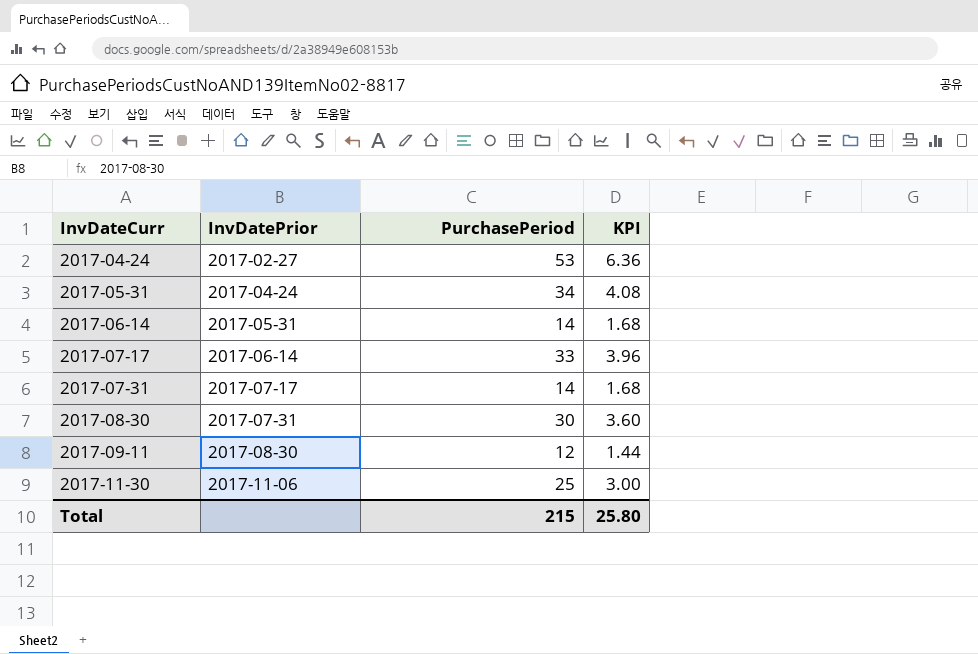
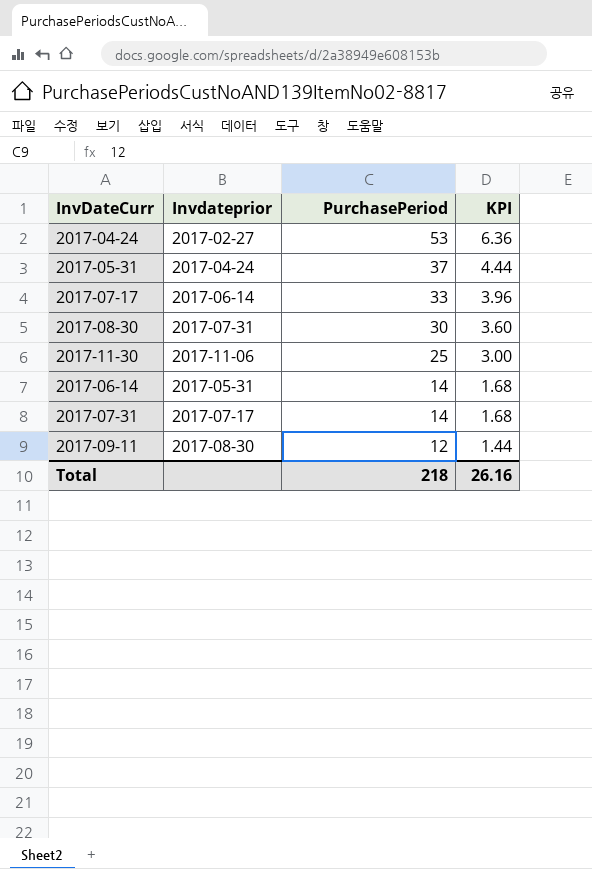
row order: InvDateCurr ascending -> PurchasePeriod descending
column name: InvDatePrior -> Invdateprior
2017-05-31 | PurchasePeriod: 34 -> 37
2017-05-31 | KPI: 4.08 -> 4.44
Total | PurchasePeriod: 215 -> 218
Total | KPI: 25.80 -> 26.16

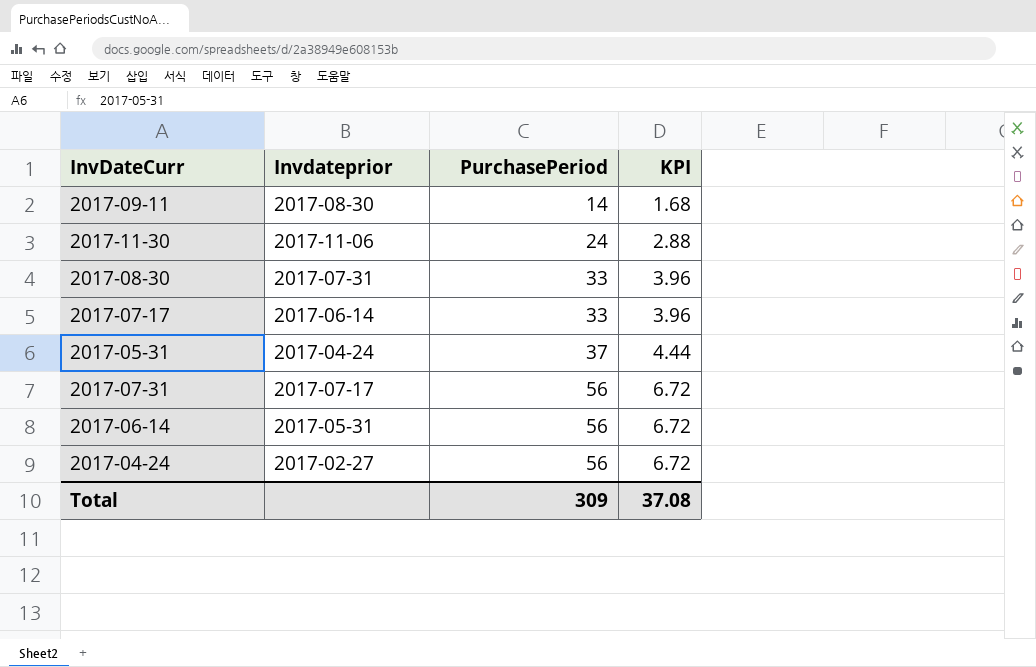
row order: PurchasePeriod descending -> PurchasePeriod ascending
2017-09-11 | PurchasePeriod: 12 -> 14
2017-09-11 | KPI: 1.44 -> 1.68
2017-11-30 | PurchasePeriod: 25 -> 24
2017-11-30 | KPI: 3.00 -> 2.88
2017-08-30 | PurchasePeriod: 30 -> 33
2017-08-30 | KPI: 3.60 -> 3.96
2017-07-31 | PurchasePeriod: 14 -> 56
2017-07-31 | KPI: 1.68 -> 6.72
2017-06-14 | PurchasePeriod: 14 -> 56
2017-06-14 | KPI: 1.68 -> 6.72
2017-04-24 | PurchasePeriod: 53 -> 56
2017-04-24 | KPI: 6.36 -> 6.72
Total | PurchasePeriod: 218 -> 309
Total | KPI: 26.16 -> 37.08

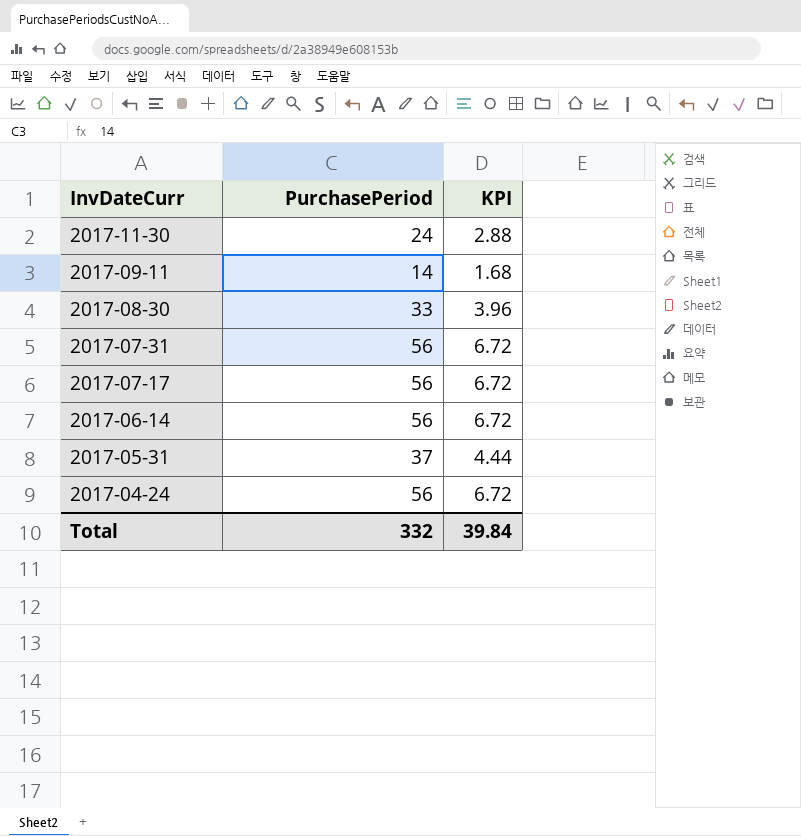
row order: PurchasePeriod ascending -> InvDateCurr descending
column Invdateprior | position: 2 -> none
2017-07-17 | PurchasePeriod: 33 -> 56
2017-07-17 | KPI: 3.96 -> 6.72
Total | PurchasePeriod: 309 -> 332
Total | KPI: 37.08 -> 39.84

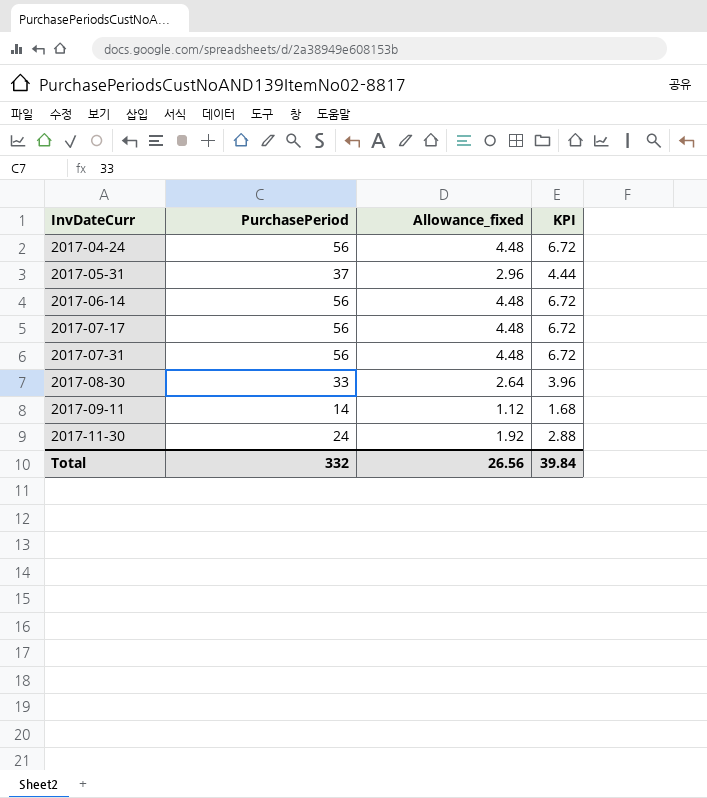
row order: InvDateCurr descending -> InvDateCurr ascending
column Allowance_fixed | formula: none -> [PurchasePeriod] * 0.08

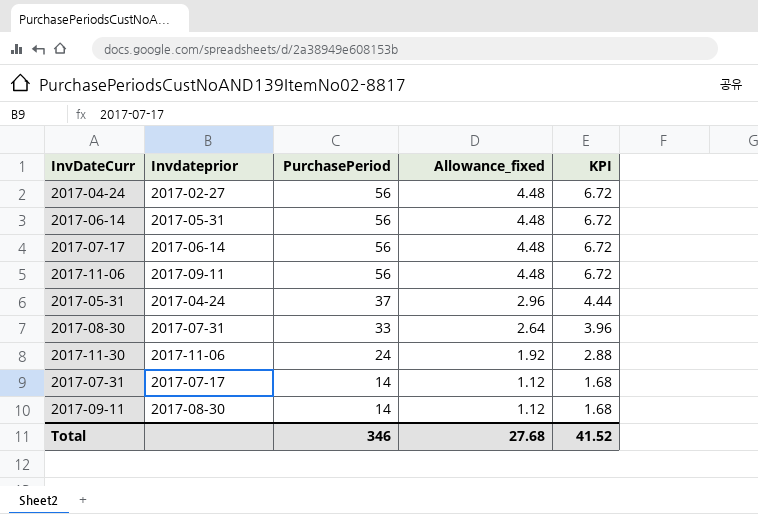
row order: InvDateCurr ascending -> PurchasePeriod descending
column Invdateprior | position: none -> 2
row 2017-11-06: none -> 2017-09-11 | 56 | 4.48 | 6.72
2017-07-31 | PurchasePeriod: 56 -> 14
2017-07-31 | Allowance_fixed: 4.48 -> 1.12
2017-07-31 | KPI: 6.72 -> 1.68
Total | PurchasePeriod: 332 -> 346
Total | Allowance_fixed: 26.56 -> 27.68
Total | KPI: 39.84 -> 41.52

